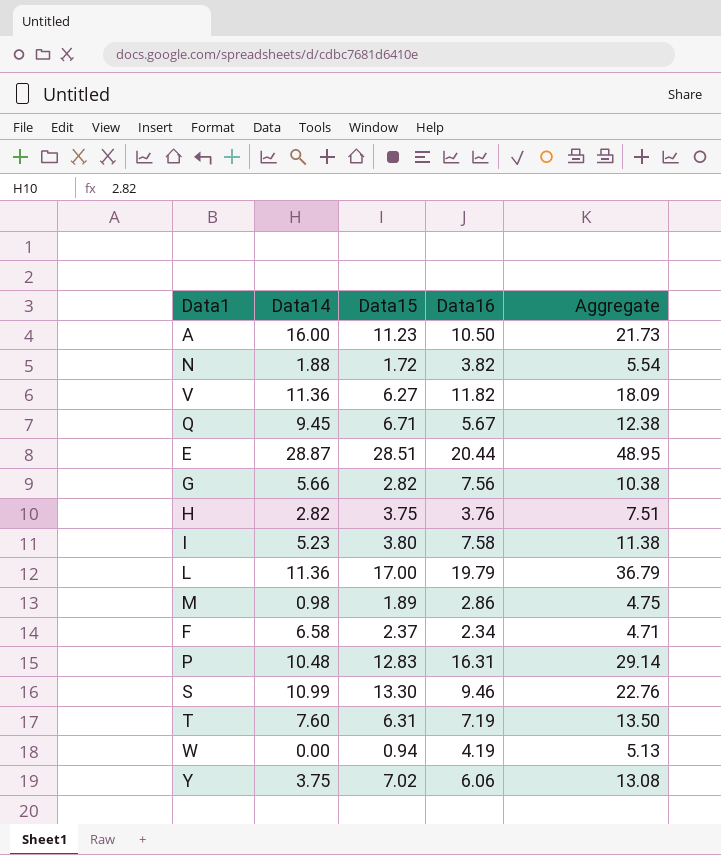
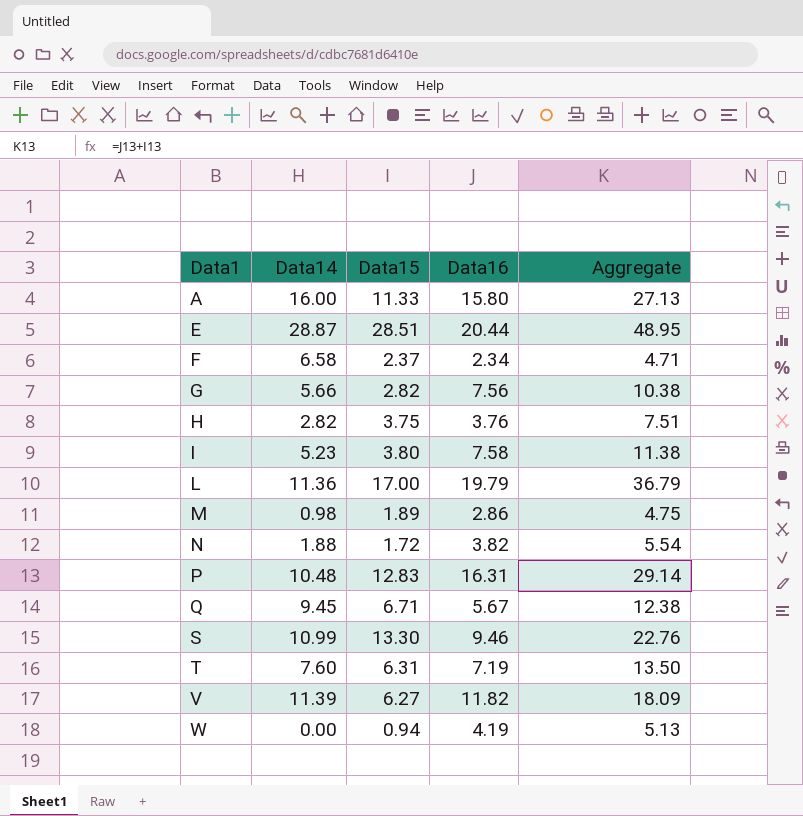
row order: none -> Data1 ascending
row Y: 3.75 | 7.02 | 6.06 | 13.08 -> none
A | Data15: 11.23 -> 11.33
A | Data16: 10.50 -> 15.80
A | Aggregate: 21.73 -> 27.13
V | Data14: 11.36 -> 11.39

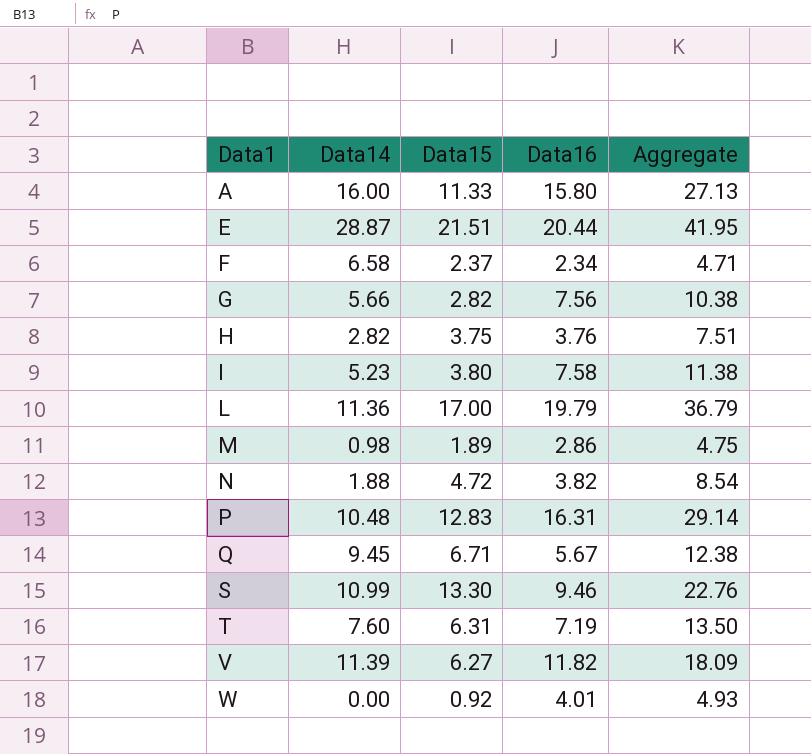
E | Data15: 28.51 -> 21.51
E | Aggregate: 48.95 -> 41.95
N | Data15: 1.72 -> 4.72
N | Aggregate: 5.54 -> 8.54
W | Data15: 0.94 -> 0.92
W | Data16: 4.19 -> 4.01
W | Aggregate: 5.13 -> 4.93

